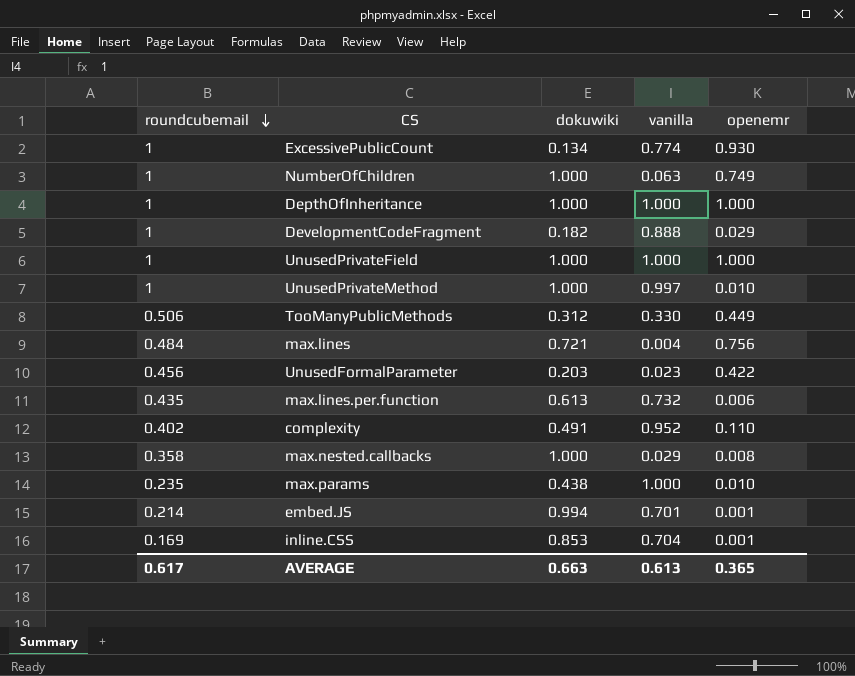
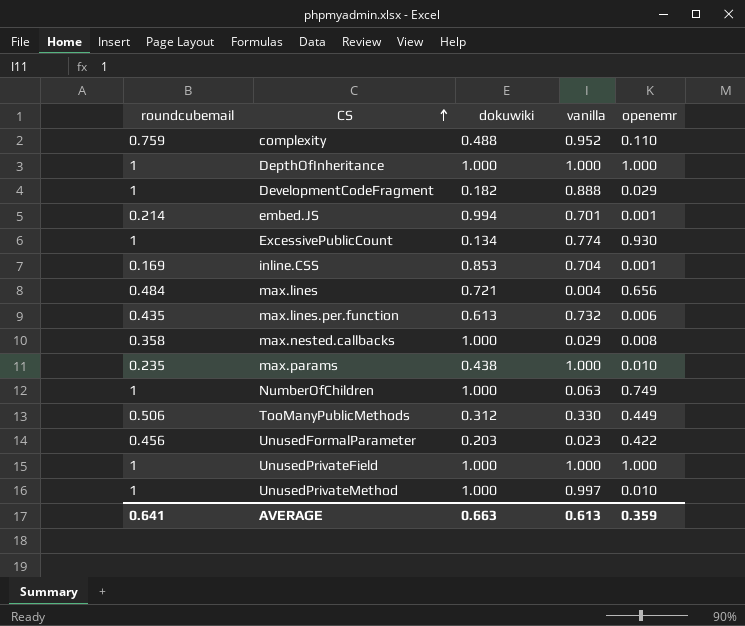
row order: roundcubemail descending -> CS ascending
complexity | roundcubemail: 0.402 -> 0.759
complexity | dokuwiki: 0.491 -> 0.488
max.lines | openemr: 0.756 -> 0.656
AVERAGE | roundcubemail: 0.617 -> 0.641
AVERAGE | openemr: 0.365 -> 0.359

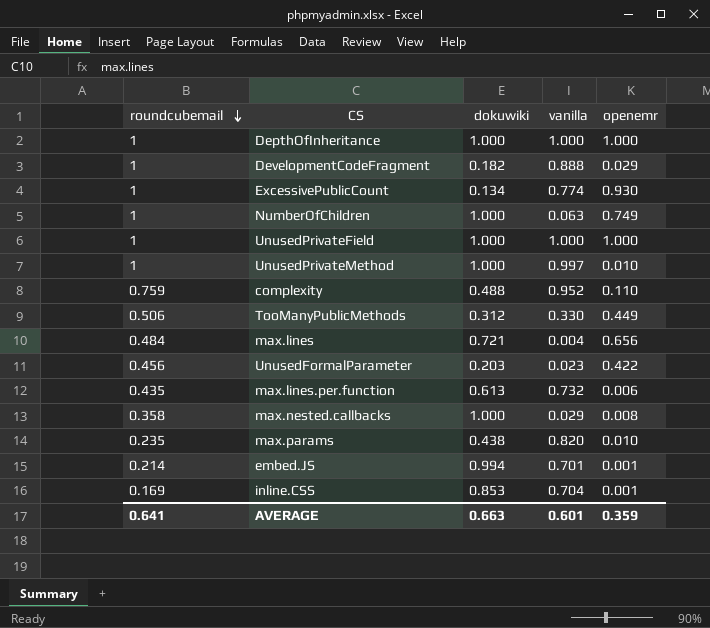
row order: CS ascending -> roundcubemail descending
max.params | vanilla: 1.000 -> 0.820
AVERAGE | vanilla: 0.613 -> 0.601

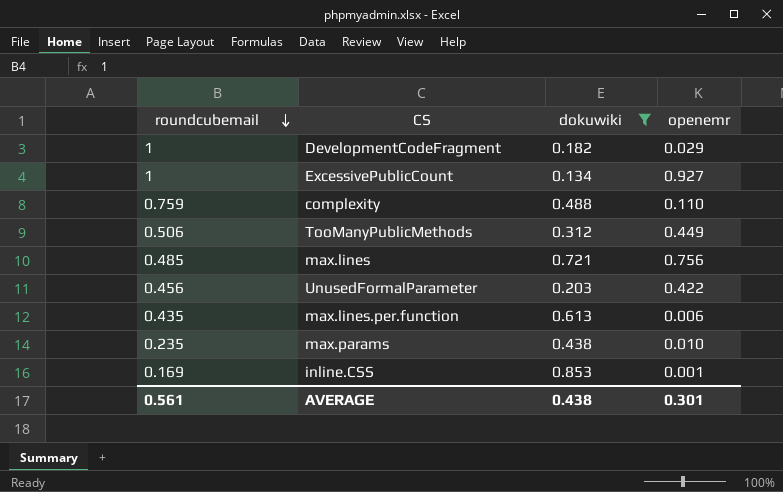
filter: none -> dokuwiki <= 0.853
column vanilla | position: 4 -> none
ExcessivePublicCount | openemr: 0.930 -> 0.927
max.lines | roundcubemail: 0.484 -> 0.485
max.lines | openemr: 0.656 -> 0.756
AVERAGE | roundcubemail: 0.641 -> 0.561
AVERAGE | dokuwiki: 0.663 -> 0.438
AVERAGE | openemr: 0.359 -> 0.301

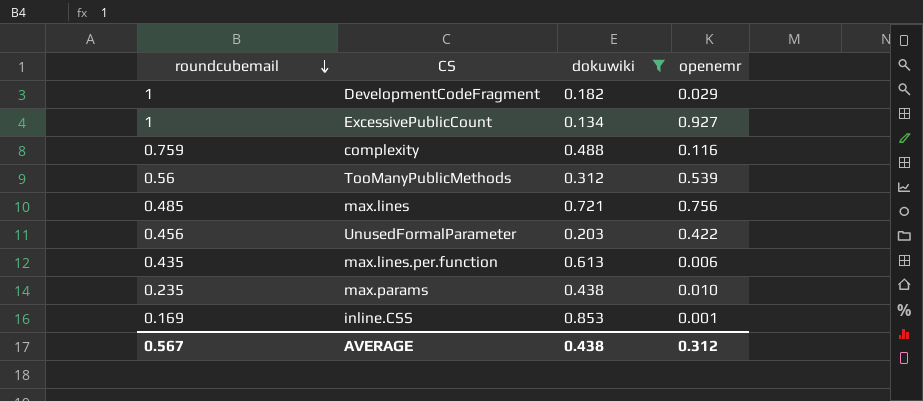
complexity | openemr: 0.110 -> 0.116
TooManyPublicMethods | roundcubemail: 0.506 -> 0.56
TooManyPublicMethods | openemr: 0.449 -> 0.539
AVERAGE | roundcubemail: 0.561 -> 0.567
AVERAGE | openemr: 0.301 -> 0.312

